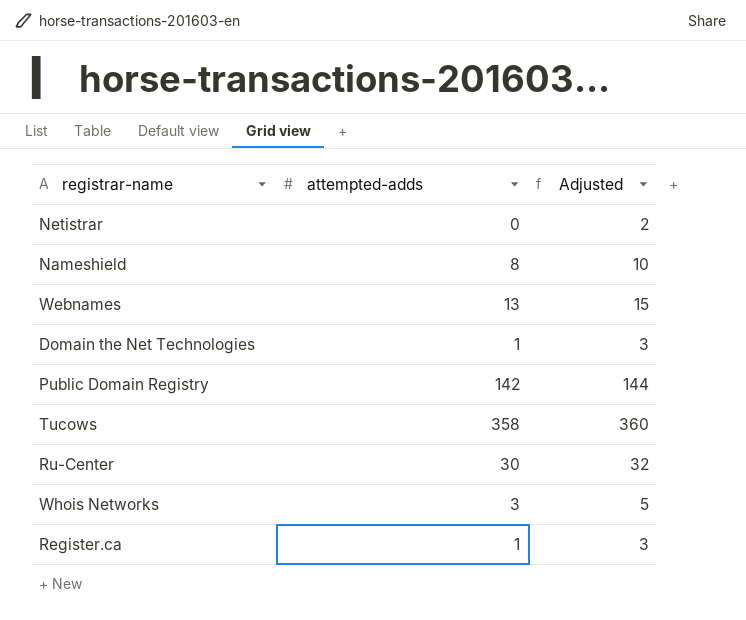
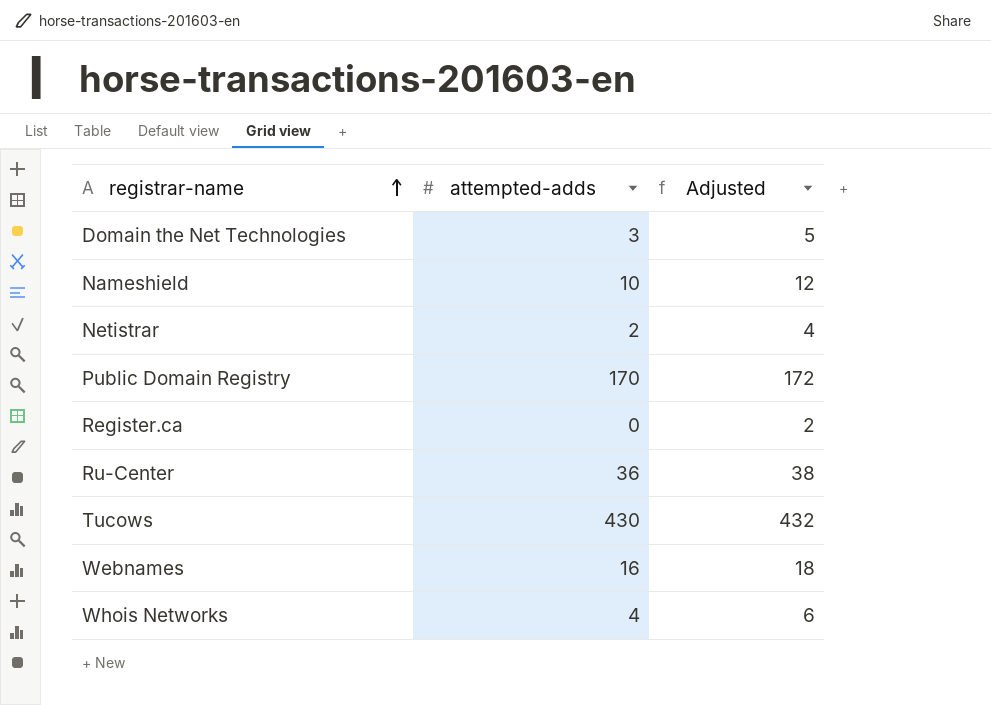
row order: none -> registrar-name ascending
Domain the Net Technologies | attempted-adds: 1 -> 3
Domain the Net Technologies | Adjusted: 3 -> 5
Nameshield | attempted-adds: 8 -> 10
Nameshield | Adjusted: 10 -> 12
Netistrar | attempted-adds: 0 -> 2
Netistrar | Adjusted: 2 -> 4
Public Domain Registry | attempted-adds: 142 -> 170
Public Domain Registry | Adjusted: 144 -> 172
Register.ca | attempted-adds: 1 -> 0
Register.ca | Adjusted: 3 -> 2
Ru-Center | attempted-adds: 30 -> 36
Ru-Center | Adjusted: 32 -> 38
Tucows | attempted-adds: 358 -> 430
Tucows | Adjusted: 360 -> 432
Webnames | attempted-adds: 13 -> 16
Webnames | Adjusted: 15 -> 18
Whois Networks | attempted-adds: 3 -> 4
Whois Networks | Adjusted: 5 -> 6

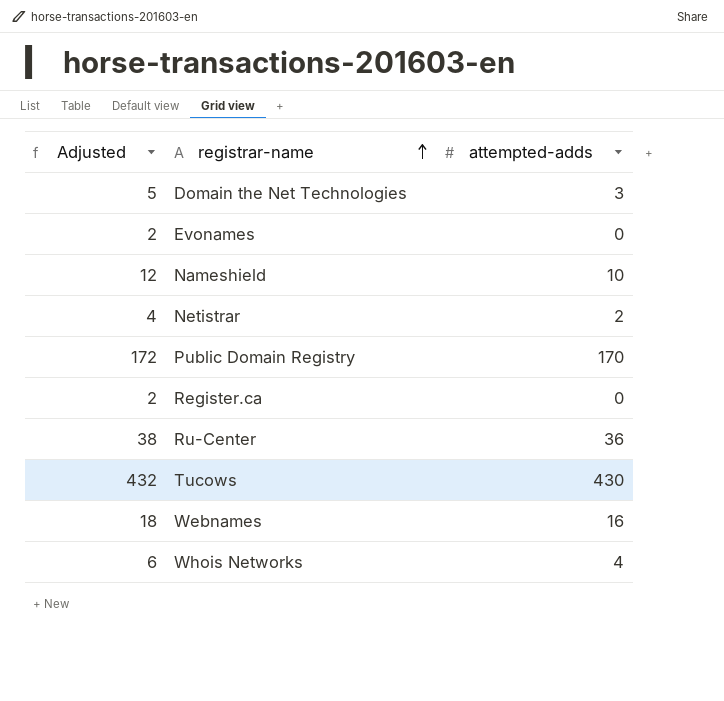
column Adjusted | position: 3 -> 1
row Evonames: none -> 2 | 0

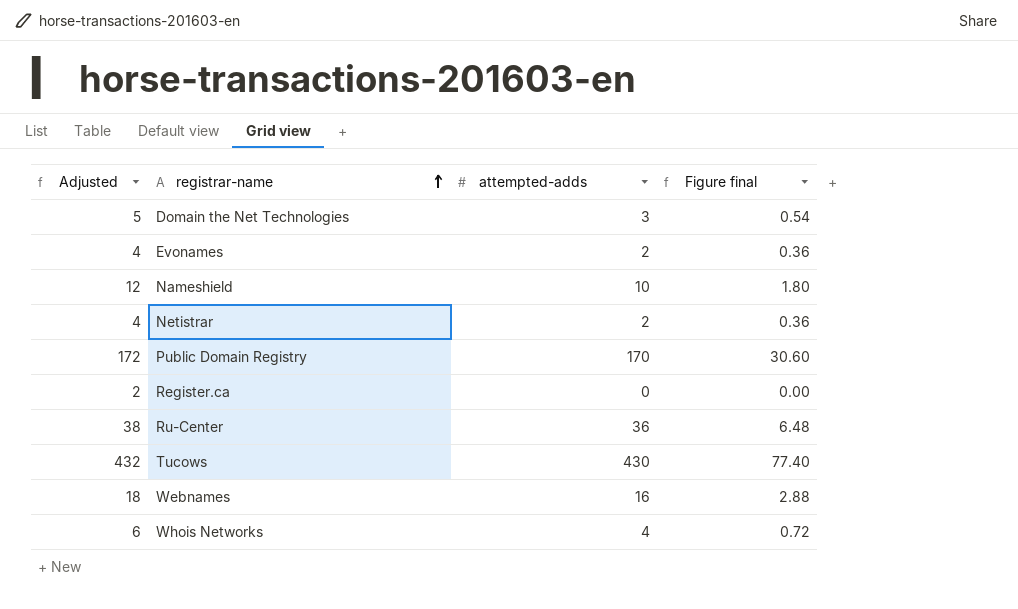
column Figure final | formula: none -> [attempted-adds] * 0.18
Evonames | Adjusted: 2 -> 4
Evonames | attempted-adds: 0 -> 2

